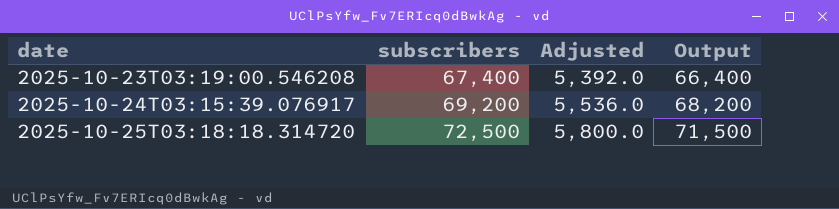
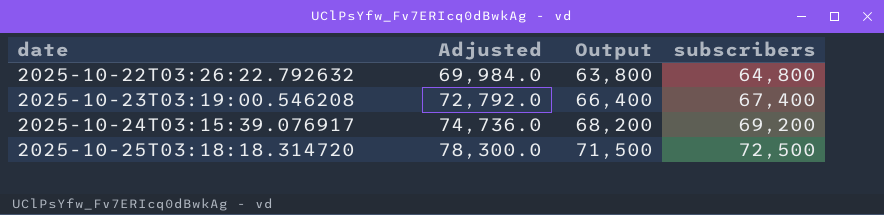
column Adjusted | formula: [subscribers] * 0.08 -> [subscribers] * 1.08
column subscribers | position: 2 -> 4
row 2025-10-22T03:26:22.792632: none -> 69,984.0 | 63,800 | 64,800

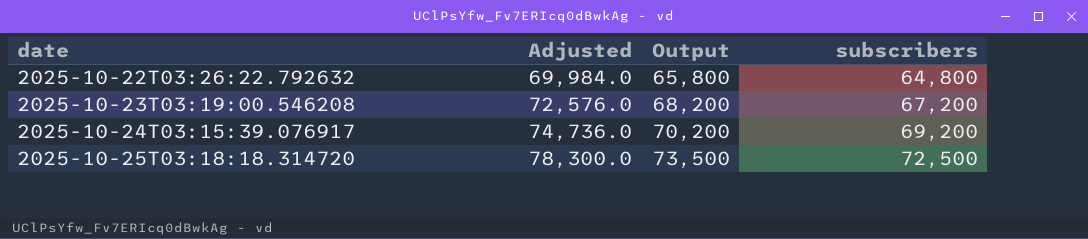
column Output | formula: [subscribers] - 1000 -> [subscribers] + 1000
2025-10-23T03:19:00.546208 | Adjusted: 72,792.0 -> 72,576.0
2025-10-23T03:19:00.546208 | subscribers: 67,400 -> 67,200

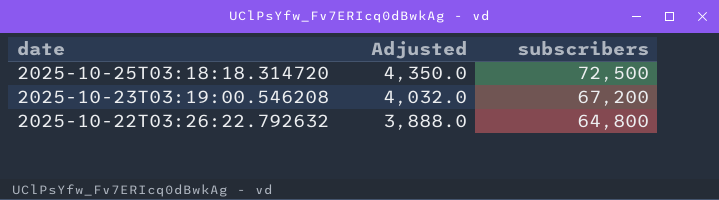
row order: date ascending -> date descending
column Output | formula: [subscribers] + 1000 -> none
column Adjusted | formula: [subscribers] * 1.08 -> [subscribers] * 0.06
row 2025-10-24T03:15:39.076917: 74,736.0 | 70,200 | 69,200 -> none

